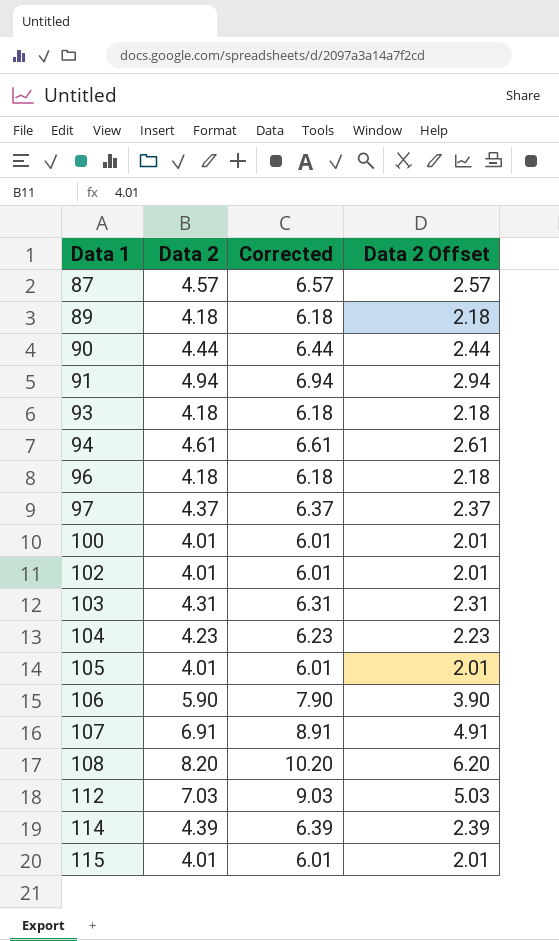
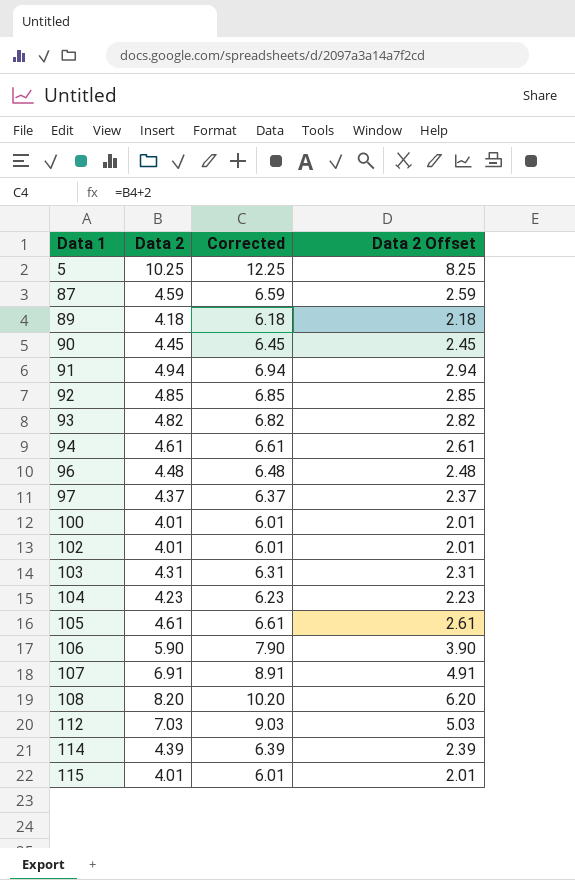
row 5: none -> 10.25 | 12.25 | 8.25
87 | Data 2: 4.57 -> 4.59
87 | Corrected: 6.57 -> 6.59
87 | Data 2 Offset: 2.57 -> 2.59
90 | Data 2: 4.44 -> 4.45
90 | Corrected: 6.44 -> 6.45
90 | Data 2 Offset: 2.44 -> 2.45
row 92: none -> 4.85 | 6.85 | 2.85
93 | Data 2: 4.18 -> 4.82
93 | Corrected: 6.18 -> 6.82
93 | Data 2 Offset: 2.18 -> 2.82
96 | Data 2: 4.18 -> 4.48
96 | Corrected: 6.18 -> 6.48
96 | Data 2 Offset: 2.18 -> 2.48
105 | Data 2: 4.01 -> 4.61
105 | Corrected: 6.01 -> 6.61
105 | Data 2 Offset: 2.01 -> 2.61

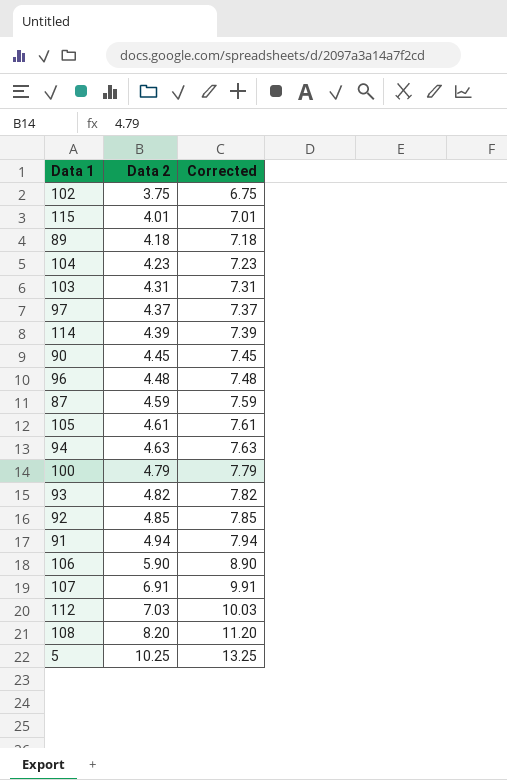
row order: Data 1 ascending -> Data 2 ascending
column Data 2 Offset | formula: [Data 2] - 2 -> none
column Corrected | formula: [Data 2] + 2 -> [Data 2] + 3
102 | Data 2: 4.01 -> 3.75
94 | Data 2: 4.61 -> 4.63
100 | Data 2: 4.01 -> 4.79

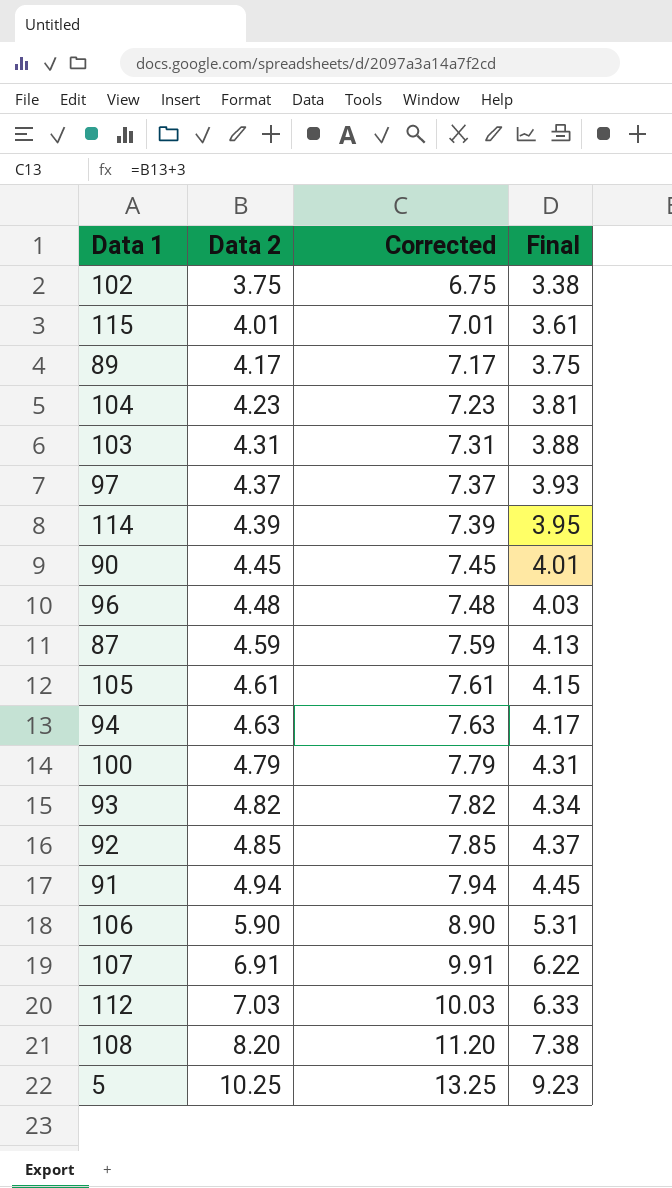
column Final | formula: none -> [Data 2] * 0.9
89 | Data 2: 4.18 -> 4.17
89 | Corrected: 7.18 -> 7.17

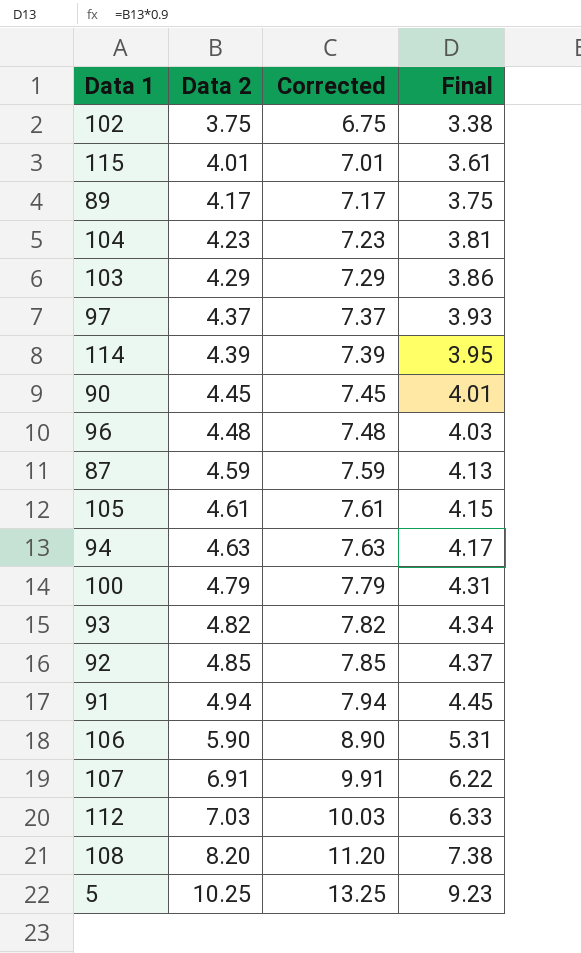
103 | Data 2: 4.31 -> 4.29
103 | Corrected: 7.31 -> 7.29
103 | Final: 3.88 -> 3.86

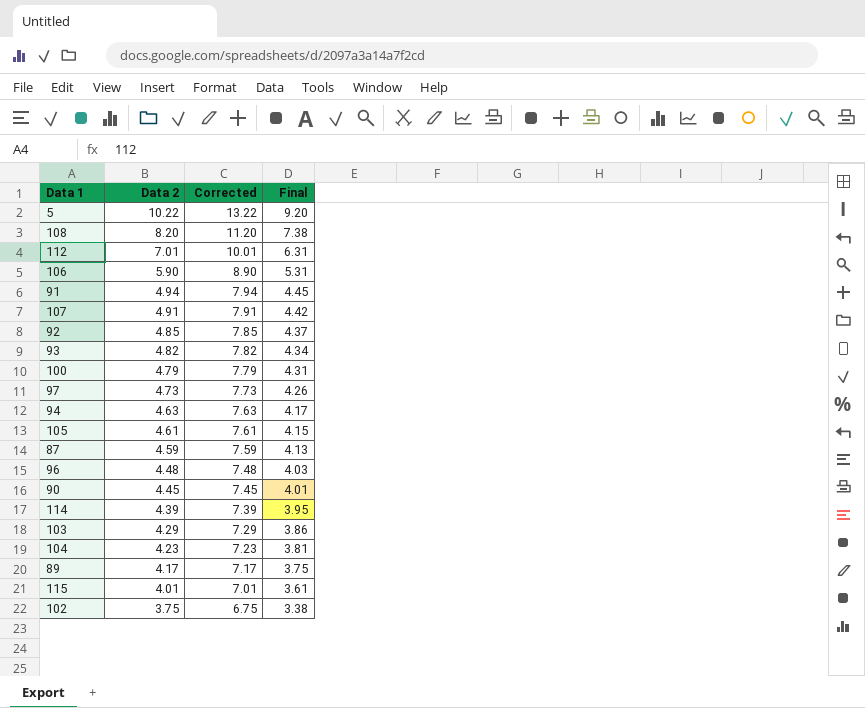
row order: Data 2 ascending -> Data 2 descending
5 | Data 2: 10.25 -> 10.22
5 | Corrected: 13.25 -> 13.22
5 | Final: 9.23 -> 9.20
112 | Data 2: 7.03 -> 7.01
112 | Corrected: 10.03 -> 10.01
112 | Final: 6.33 -> 6.31
107 | Data 2: 6.91 -> 4.91
107 | Corrected: 9.91 -> 7.91
107 | Final: 6.22 -> 4.42
97 | Data 2: 4.37 -> 4.73
97 | Corrected: 7.37 -> 7.73
97 | Final: 3.93 -> 4.26

